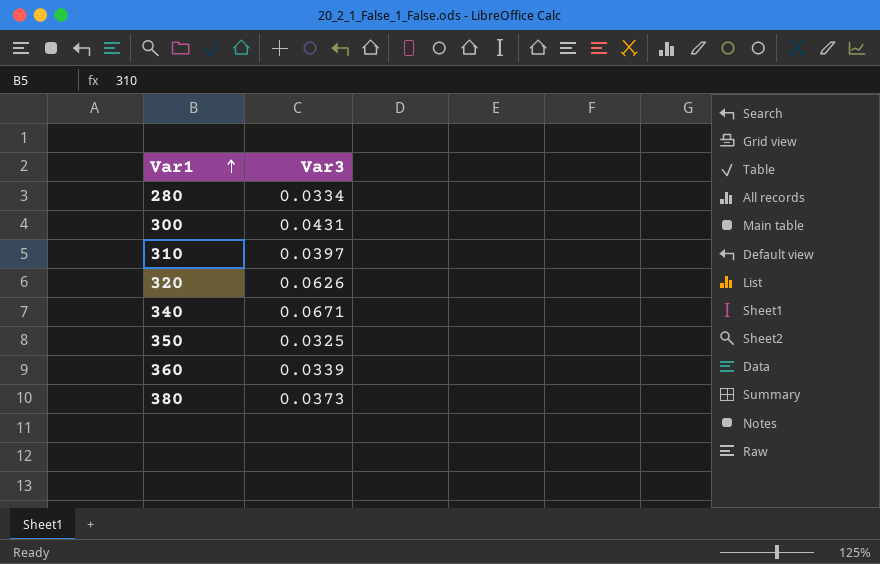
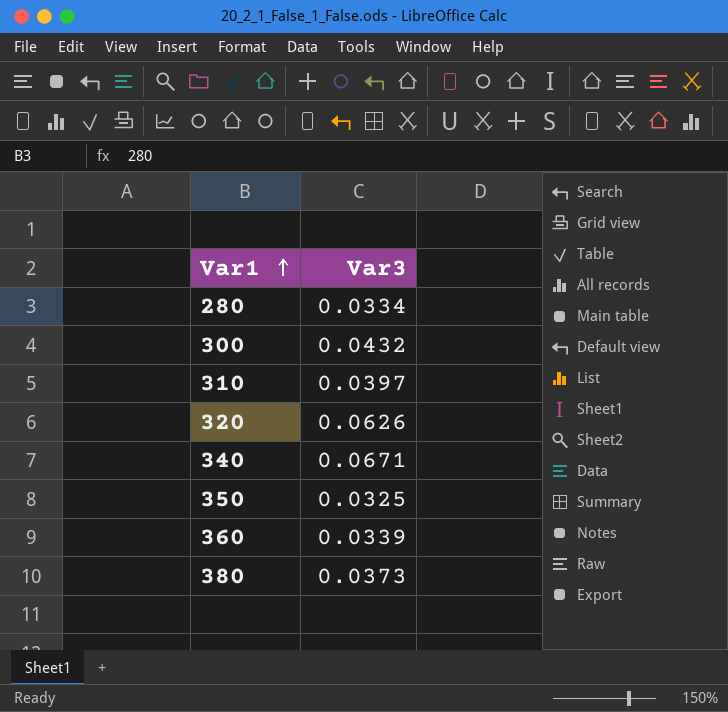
300 | Var3: 0.0431 -> 0.0432

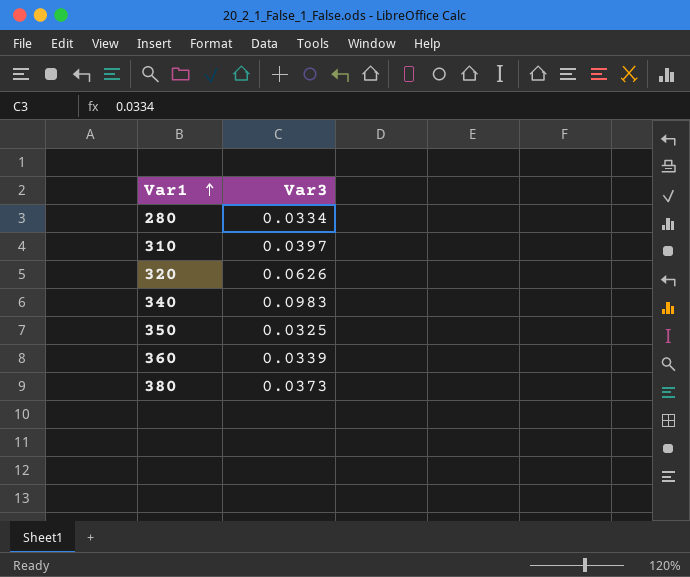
row 300: 0.0432 -> none
340 | Var3: 0.0671 -> 0.0983

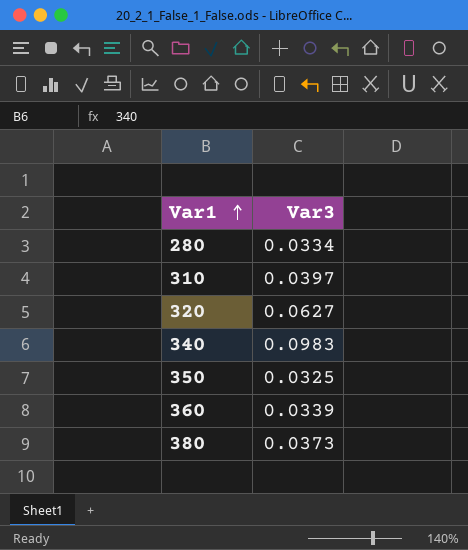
320 | Var3: 0.0626 -> 0.0627

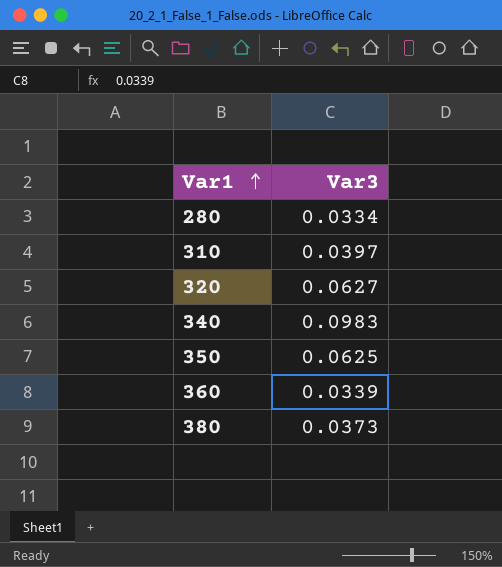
350 | Var3: 0.0325 -> 0.0625

